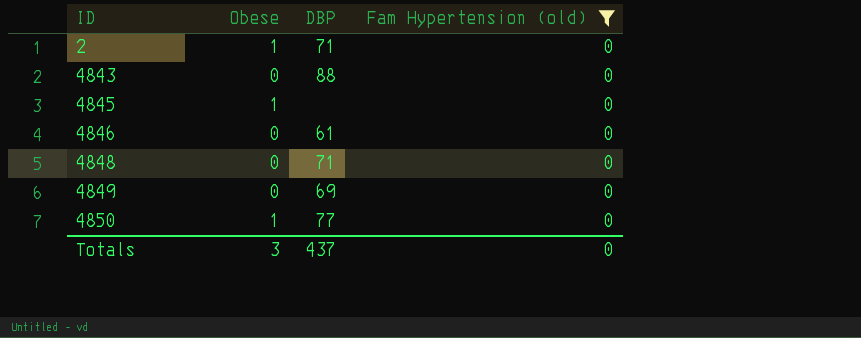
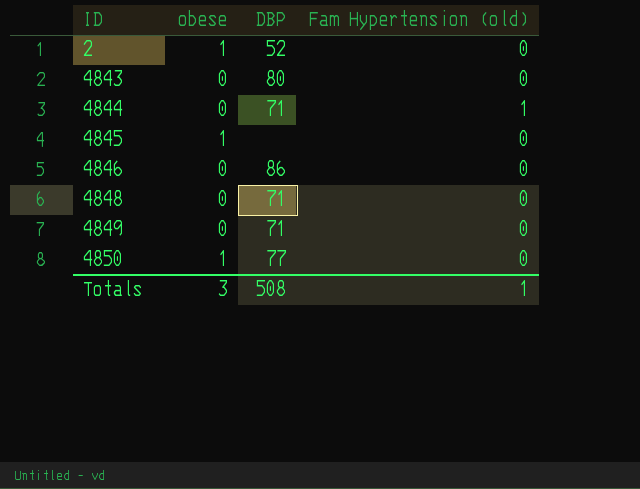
filter: Fam Hypertension (old) = 0 -> none
column name: Obese -> obese
2 | DBP: 71 -> 52
4843 | DBP: 88 -> 80
4846 | DBP: 61 -> 86
4849 | DBP: 69 -> 71
Totals | DBP: 437 -> 508
Totals | Fam Hypertension (old): 0 -> 1

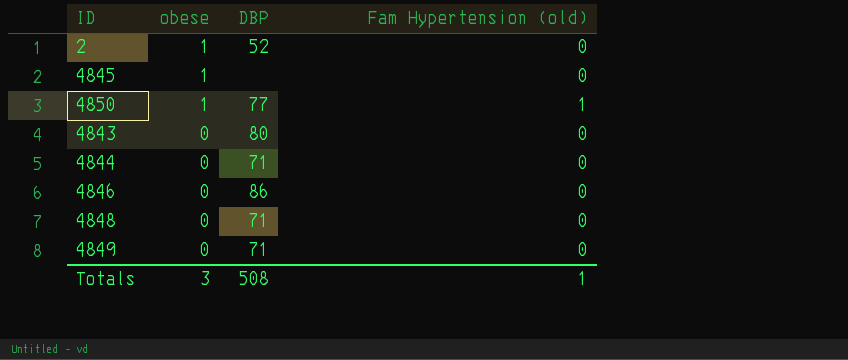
row order: ID ascending -> obese descending
4850 | Fam Hypertension (old): 0 -> 1
4844 | Fam Hypertension (old): 1 -> 0

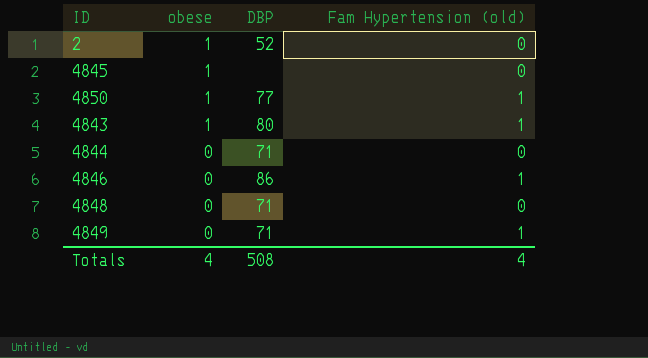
4843 | obese: 0 -> 1
4843 | Fam Hypertension (old): 0 -> 1
4846 | Fam Hypertension (old): 0 -> 1
4849 | Fam Hypertension (old): 0 -> 1
Totals | obese: 3 -> 4
Totals | Fam Hypertension (old): 1 -> 4

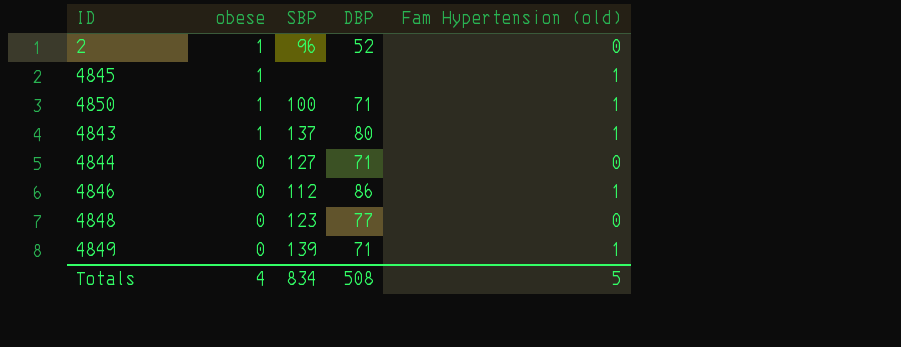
column SBP | position: none -> 3
4845 | Fam Hypertension (old): 0 -> 1
4850 | DBP: 77 -> 71
4848 | DBP: 71 -> 77
Totals | Fam Hypertension (old): 4 -> 5

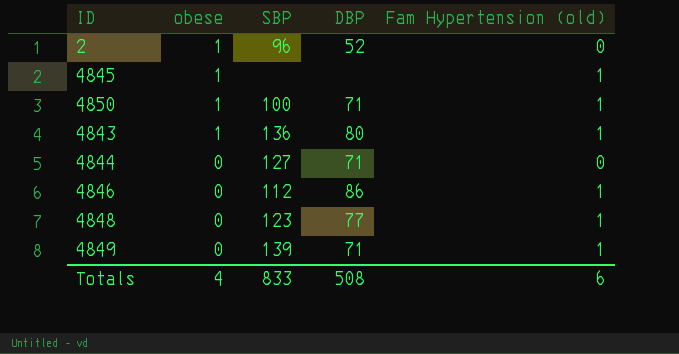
4843 | SBP: 137 -> 136
4848 | Fam Hypertension (old): 0 -> 1
Totals | SBP: 834 -> 833
Totals | Fam Hypertension (old): 5 -> 6

